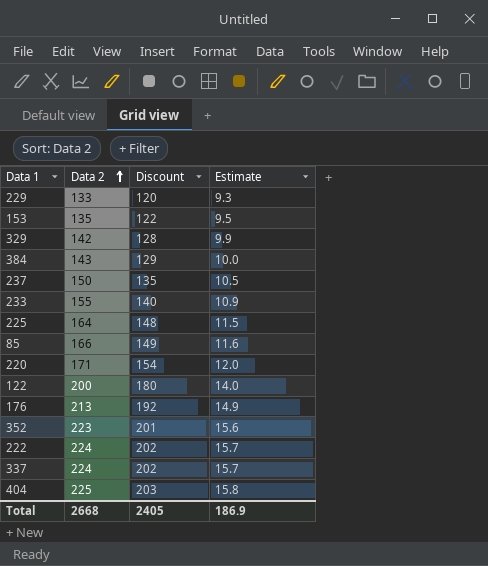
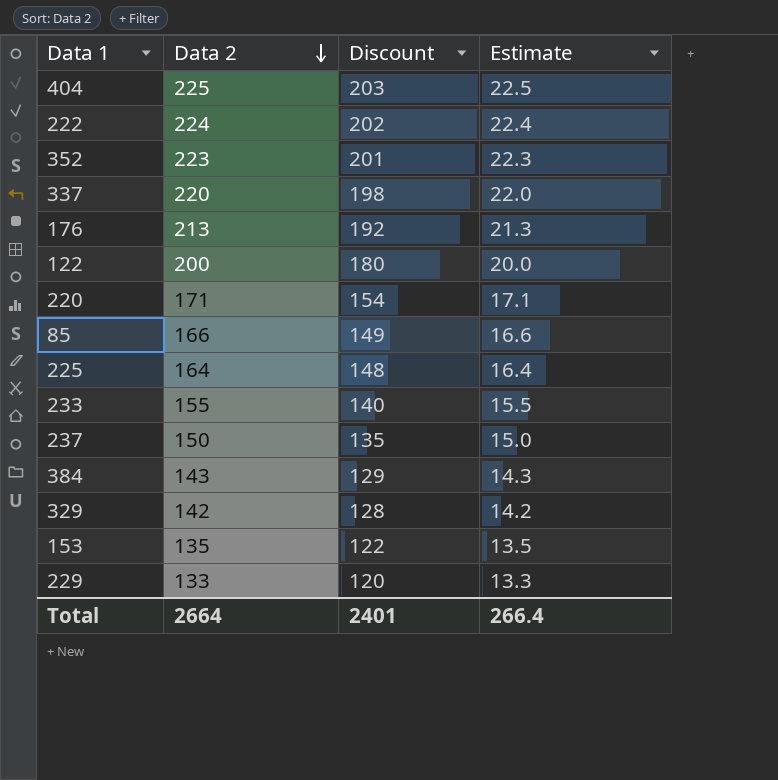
row order: Data 2 ascending -> Data 2 descending
column Estimate | formula: [Data 2] * 0.07 -> [Data 2] * 0.1
337 | Data 2: 224 -> 220
337 | Discount: 202 -> 198
Total | Data 2: 2668 -> 2664
Total | Discount: 2405 -> 2401
Total | Estimate: 186.9 -> 266.4

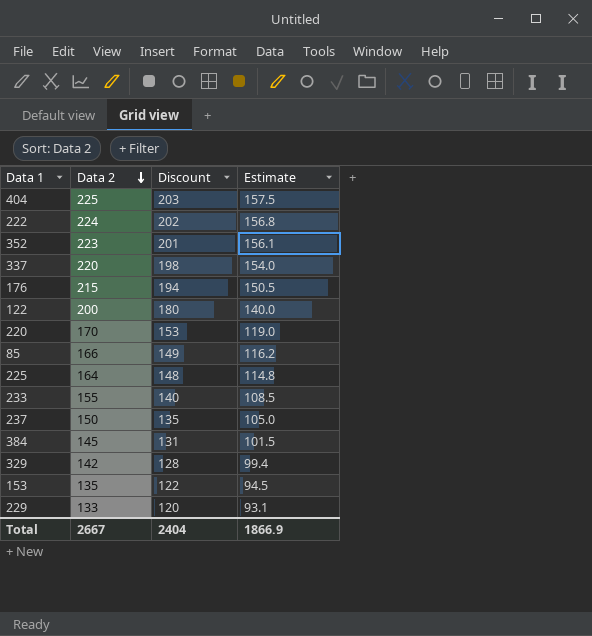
column Estimate | formula: [Data 2] * 0.1 -> [Data 2] * 0.7
176 | Data 2: 213 -> 215
176 | Discount: 192 -> 194
220 | Data 2: 171 -> 170
220 | Discount: 154 -> 153
384 | Data 2: 143 -> 145
384 | Discount: 129 -> 131
Total | Data 2: 2664 -> 2667
Total | Discount: 2401 -> 2404
Total | Estimate: 266.4 -> 1866.9

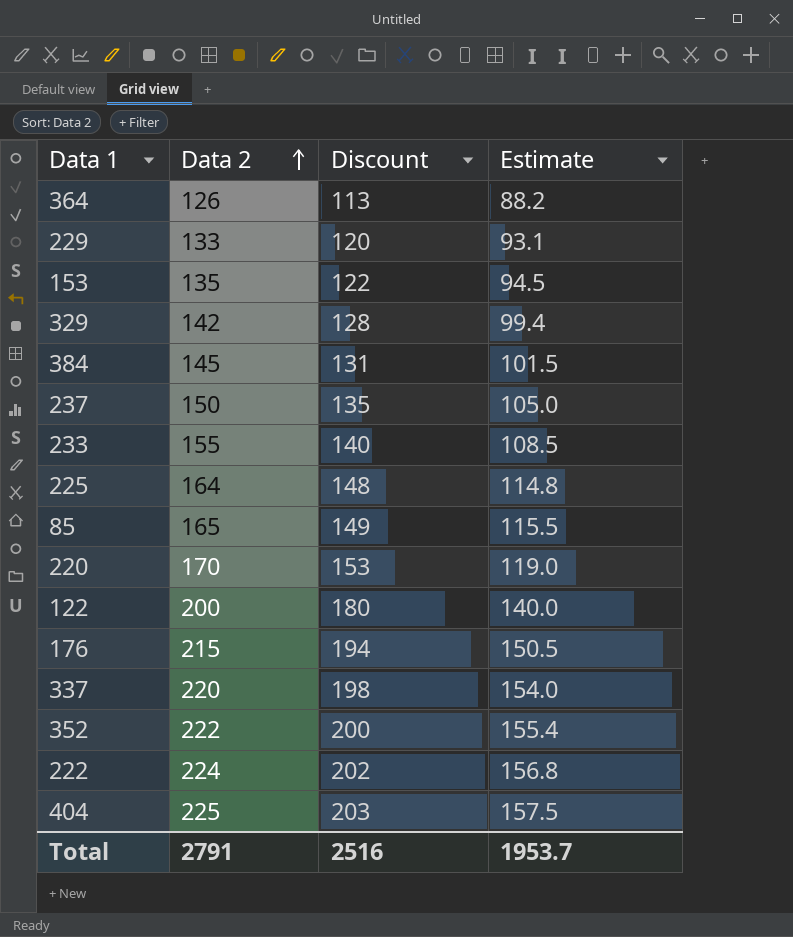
row order: Data 2 descending -> Data 2 ascending
row 364: none -> 126 | 113 | 88.2
85 | Data 2: 166 -> 165
85 | Estimate: 116.2 -> 115.5
352 | Data 2: 223 -> 222
352 | Discount: 201 -> 200
352 | Estimate: 156.1 -> 155.4
Total | Data 2: 2667 -> 2791
Total | Discount: 2404 -> 2516
Total | Estimate: 1866.9 -> 1953.7

